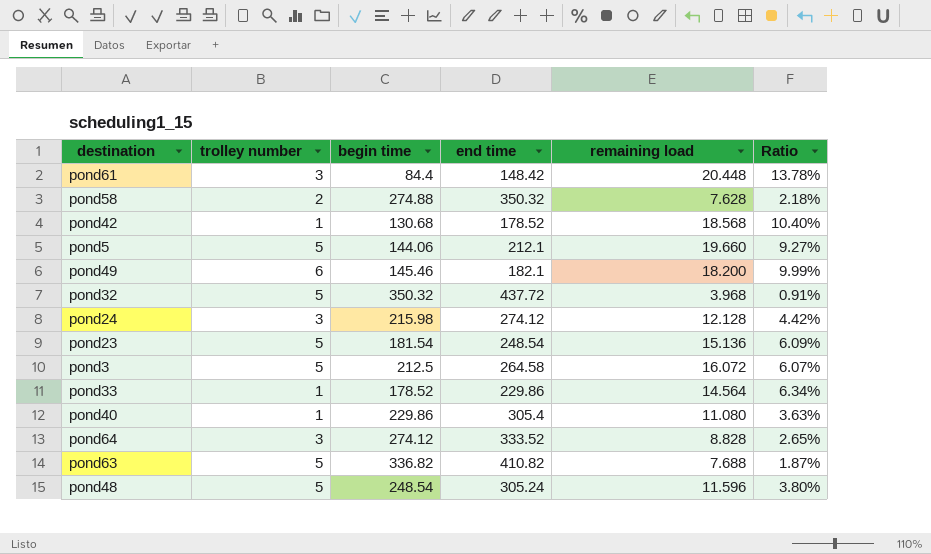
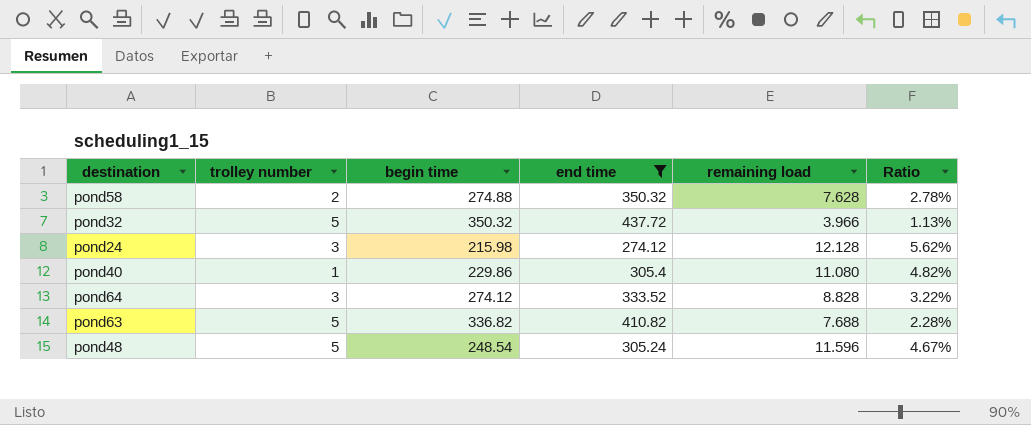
filter: none -> end time >= 274.12
column Ratio | formula: [remaining load] / [end time] -> [remaining load] / [begin time]
pond32 | remaining load: 3.968 -> 3.966

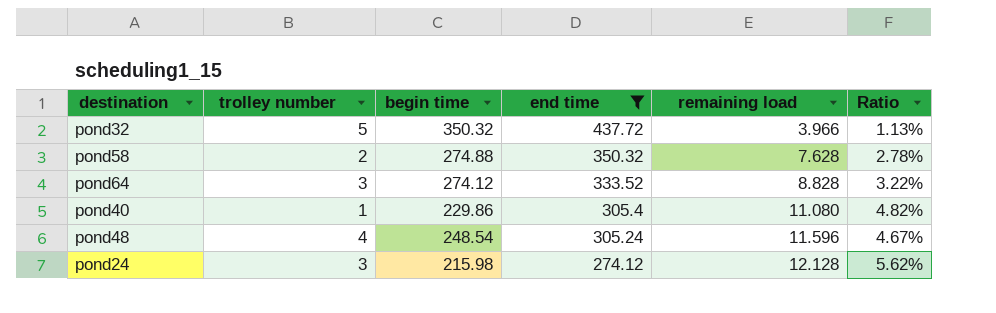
row order: none -> end time descending
row pond63: 5 | 336.82 | 410.82 | 7.688 | 2.28% -> none
pond48 | trolley number: 5 -> 4

